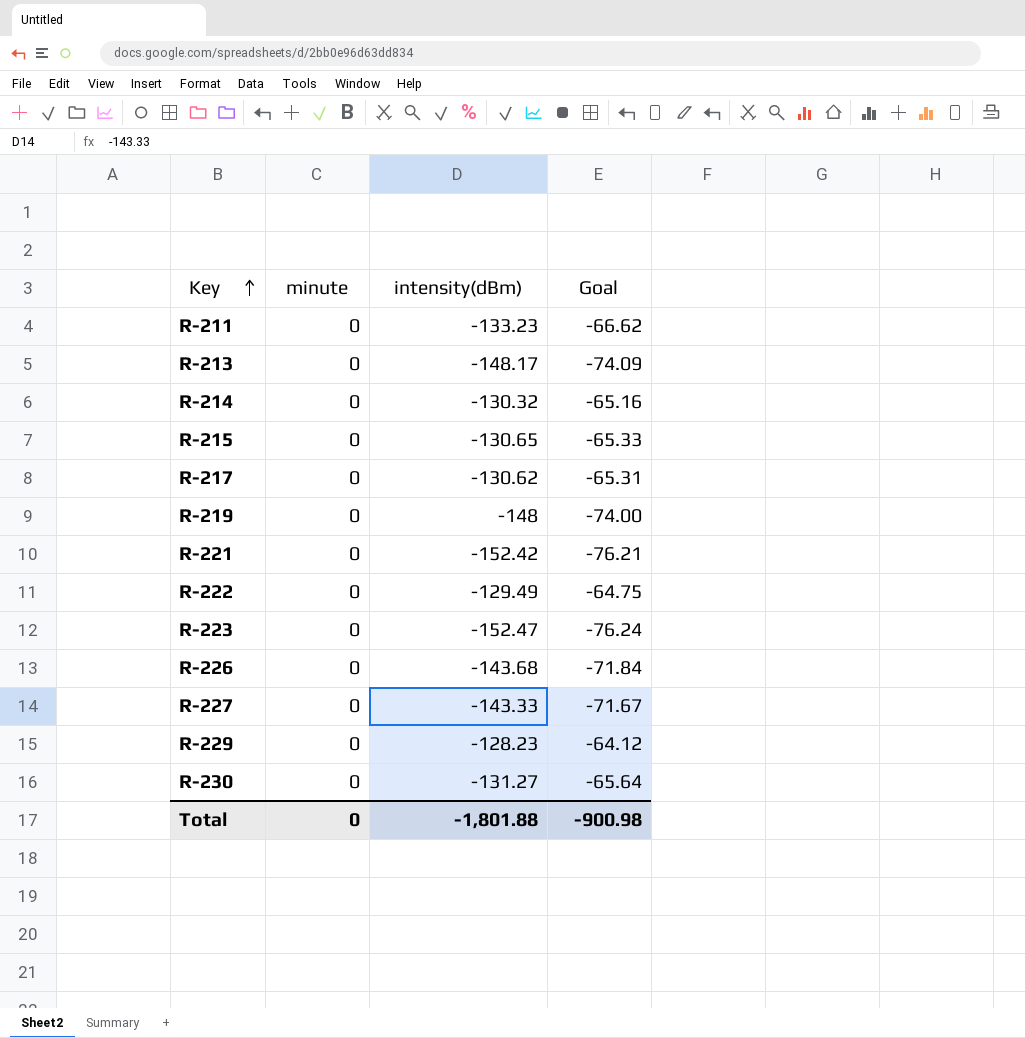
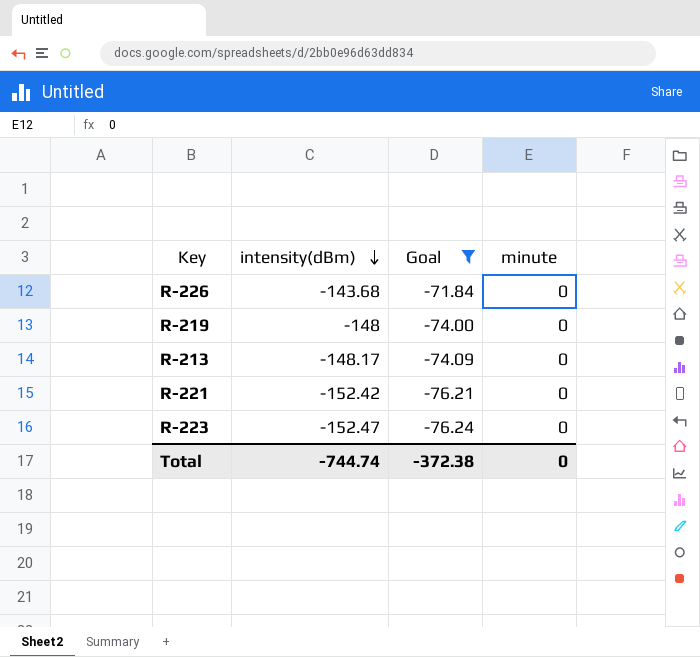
filter: none -> Goal <= -71.84
row order: Key ascending -> intensity(dBm) descending
column minute | position: 2 -> 4
Total | intensity(dBm): -1,801.88 -> -744.74
Total | Goal: -900.98 -> -372.38

